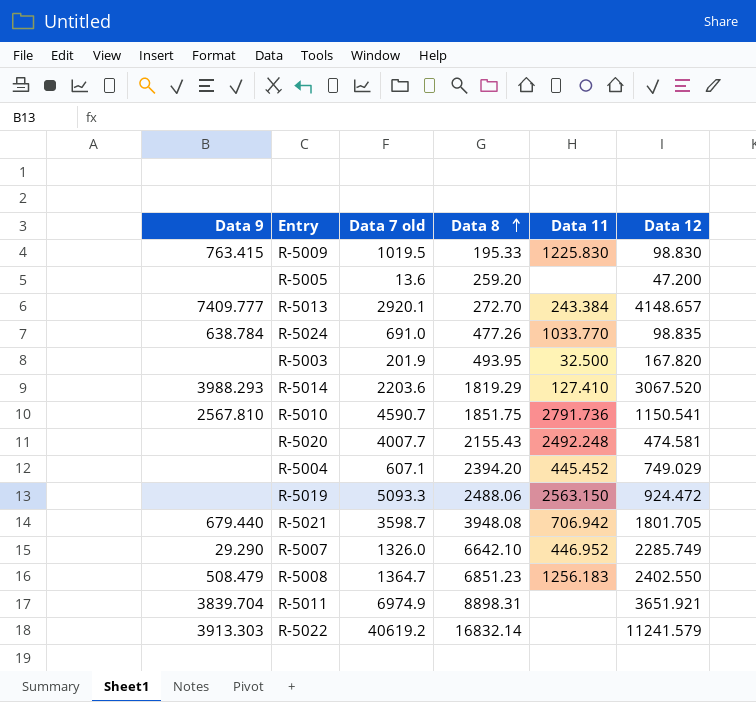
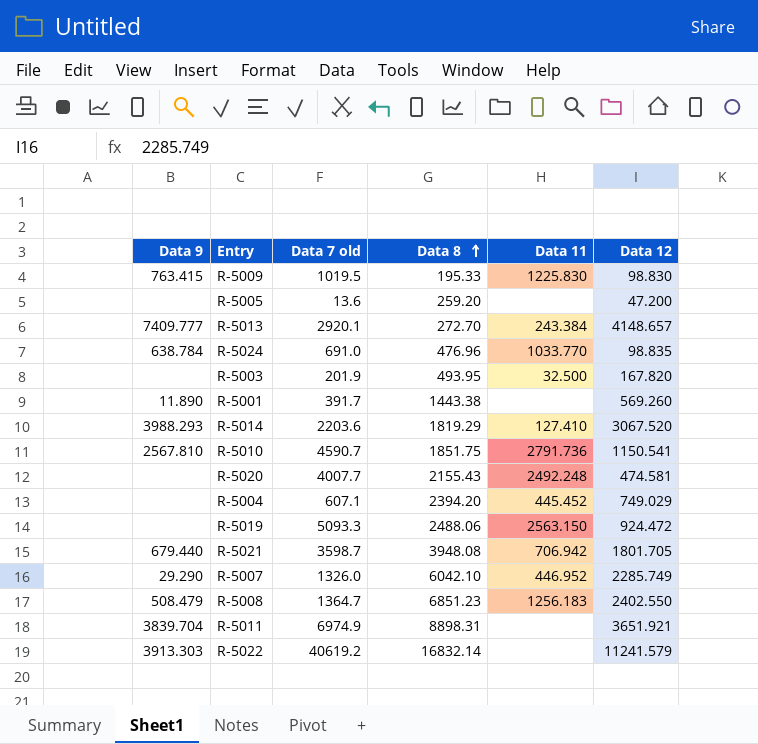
R-5024 | Data 8: 477.26 -> 476.96
row R-5001: none -> 11.890 | 391.7 | 1443.38 | none | 569.260
R-5007 | Data 8: 6642.10 -> 6042.10

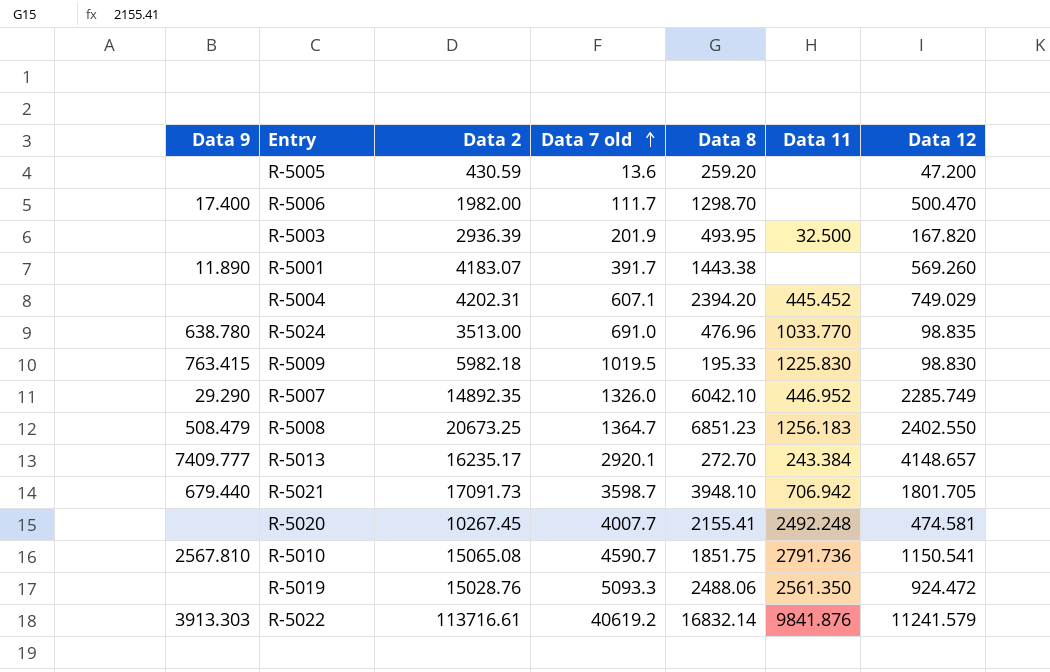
row order: Data 8 ascending -> Data 7 old ascending
column Data 2 | position: none -> 3
row R-5014: 3988.293 | 2203.6 | 1819.29 | 127.410 | 3067.520 -> none
row R-5011: 3839.704 | 6974.9 | 8898.31 | none | 3651.921 -> none
row R-5006: none -> 17.400 | 1982.00 | 111.7 | 1298.70 | none | 500.470
R-5024 | Data 9: 638.784 -> 638.780
R-5021 | Data 8: 3948.08 -> 3948.10
R-5020 | Data 8: 2155.43 -> 2155.41
R-5019 | Data 11: 2563.150 -> 2561.350
R-5022 | Data 11: none -> 9841.876

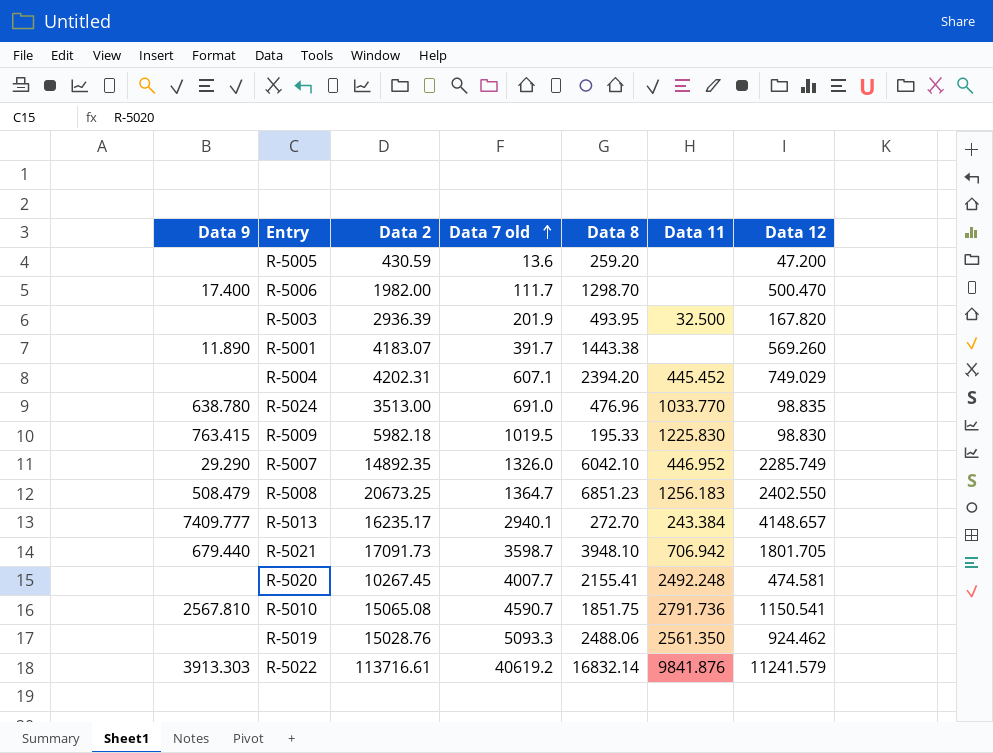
R-5013 | Data 7 old: 2920.1 -> 2940.1
R-5019 | Data 12: 924.472 -> 924.462

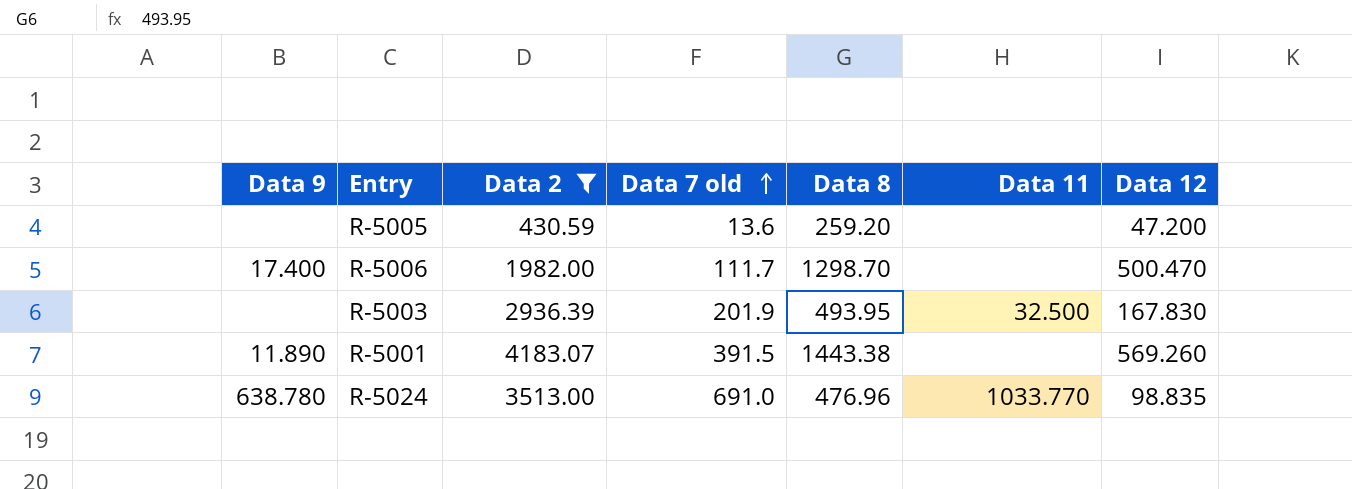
filter: none -> Data 2 <= 4183.07
R-5003 | Data 12: 167.820 -> 167.830
R-5001 | Data 7 old: 391.7 -> 391.5

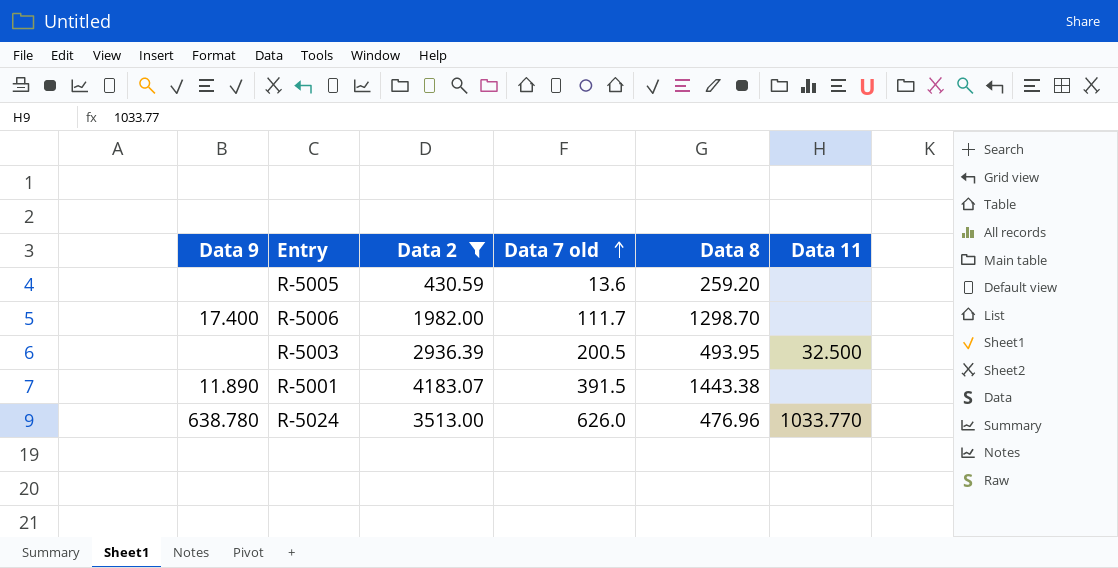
column Data 12 | position: 7 -> none
R-5003 | Data 7 old: 201.9 -> 200.5
R-5024 | Data 7 old: 691.0 -> 626.0

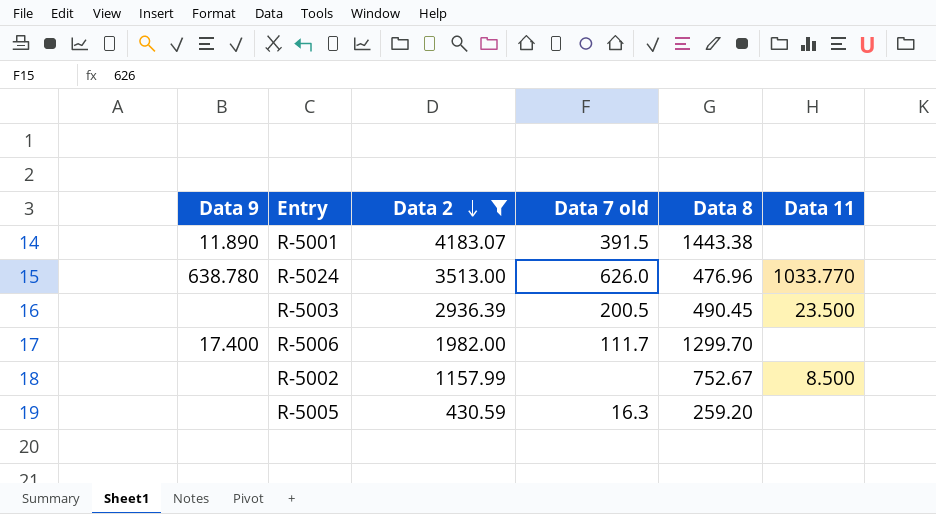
row order: Data 7 old ascending -> Data 2 descending
R-5003 | Data 8: 493.95 -> 490.45
R-5003 | Data 11: 32.500 -> 23.500
R-5006 | Data 8: 1298.70 -> 1299.70
row R-5002: none -> none | 1157.99 | none | 752.67 | 8.500
R-5005 | Data 7 old: 13.6 -> 16.3

